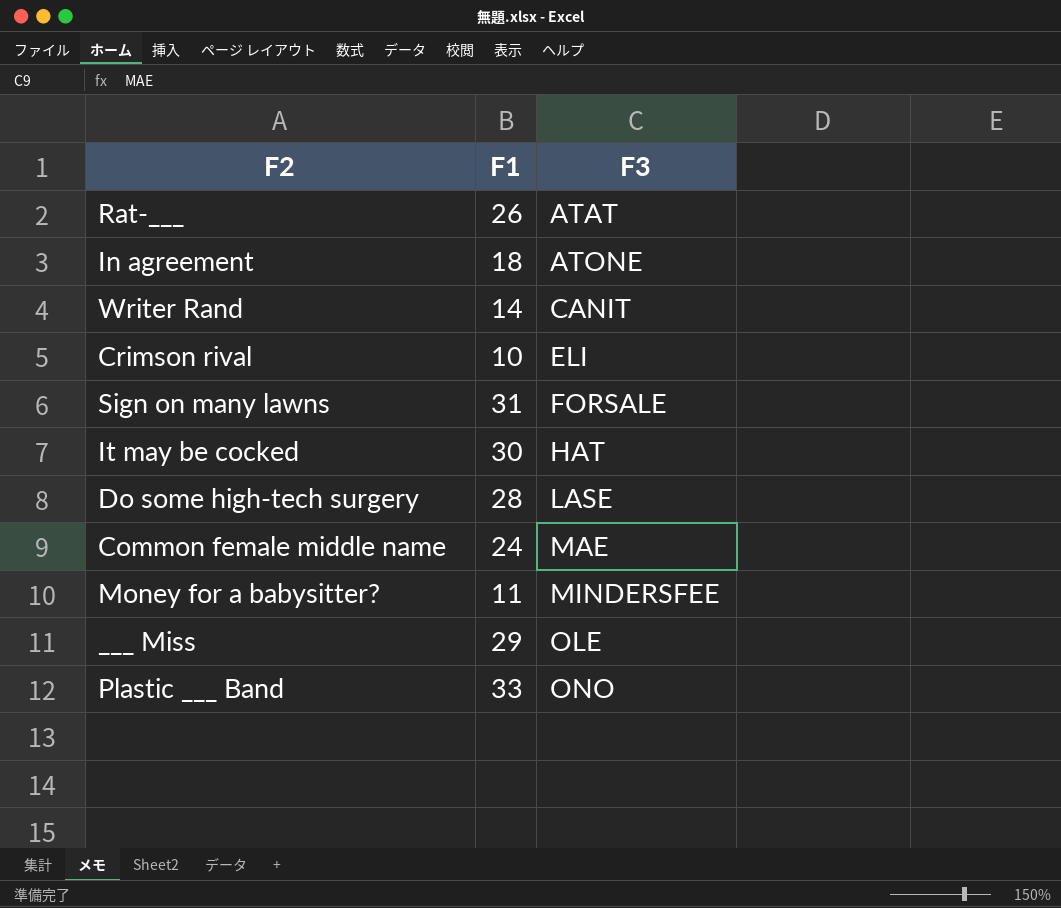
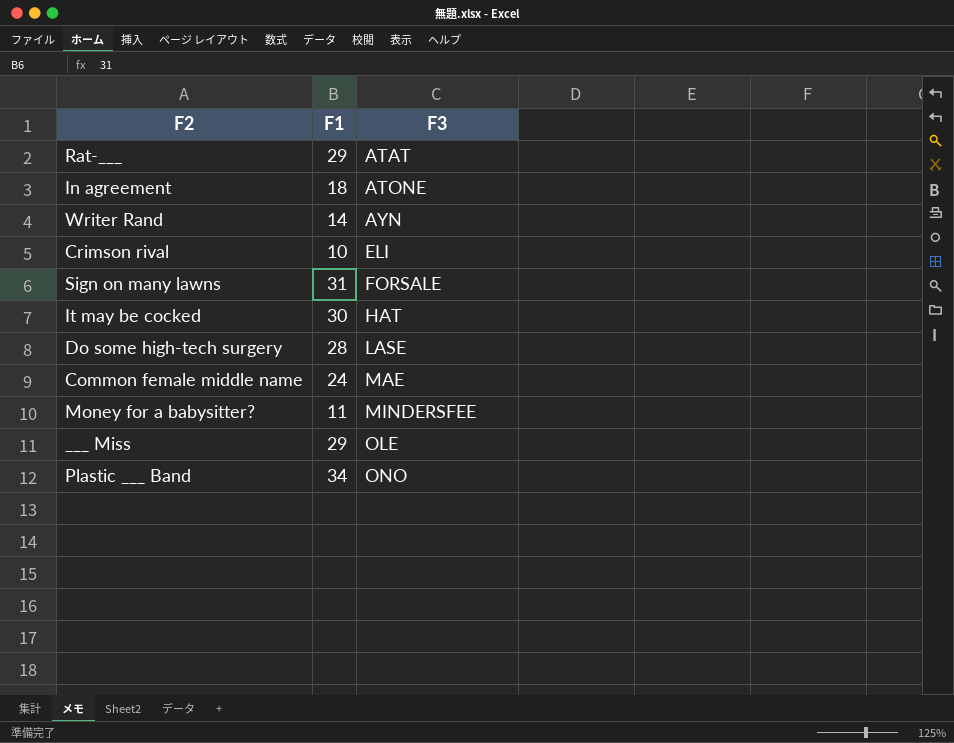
Rat-___ | F1: 26 -> 29
Writer Rand | F3: CANIT -> AYN
Plastic ___ Band | F1: 33 -> 34

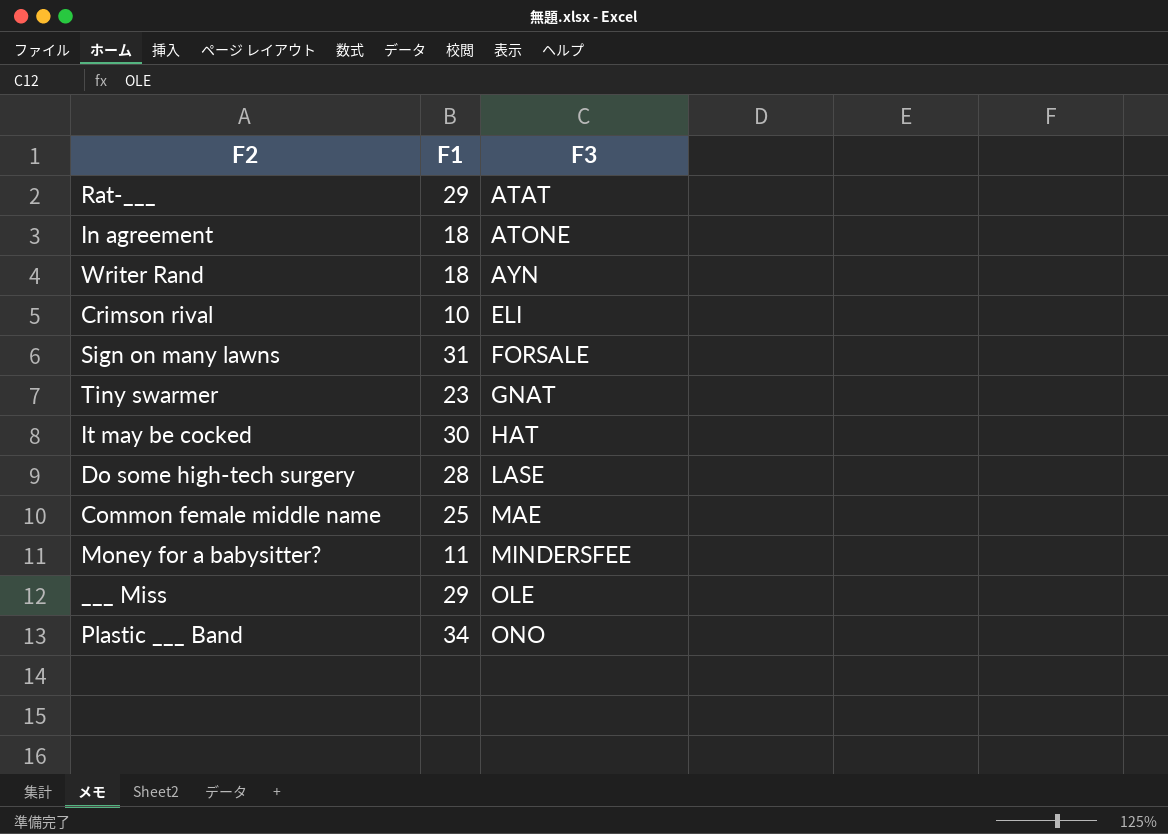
Writer Rand | F1: 14 -> 18
row Tiny swarmer: none -> 23 | GNAT
Common female middle name | F1: 24 -> 25

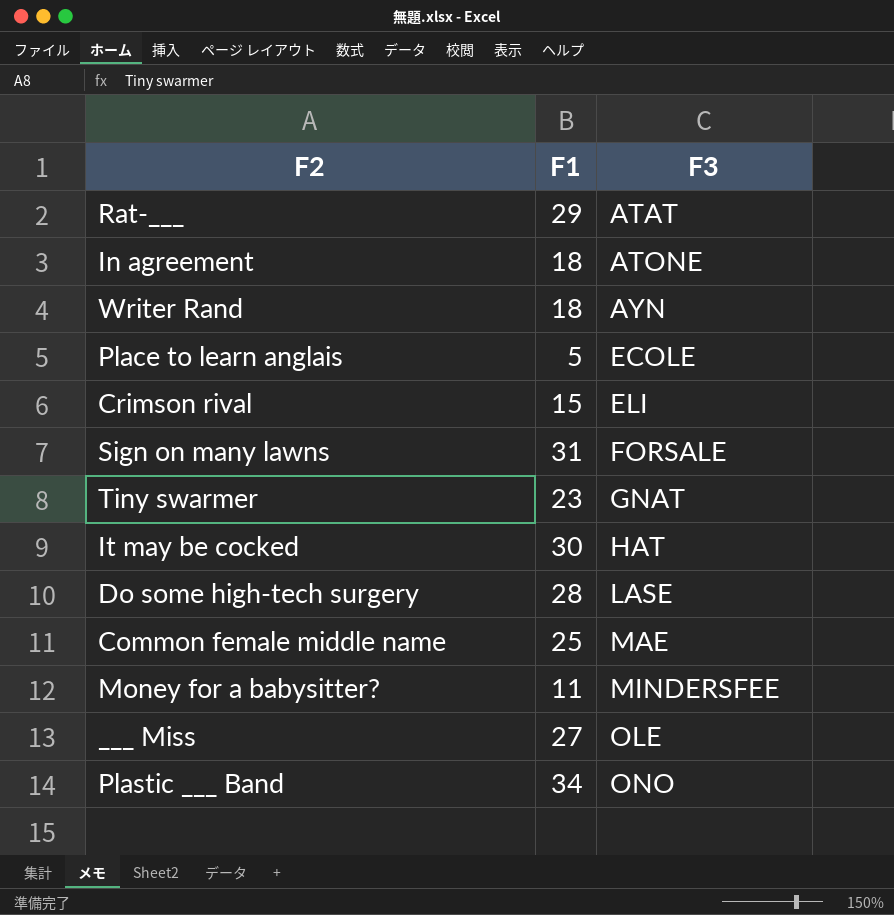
row Place to learn anglais: none -> 5 | ECOLE
Crimson rival | F1: 10 -> 15
___ Miss | F1: 29 -> 27

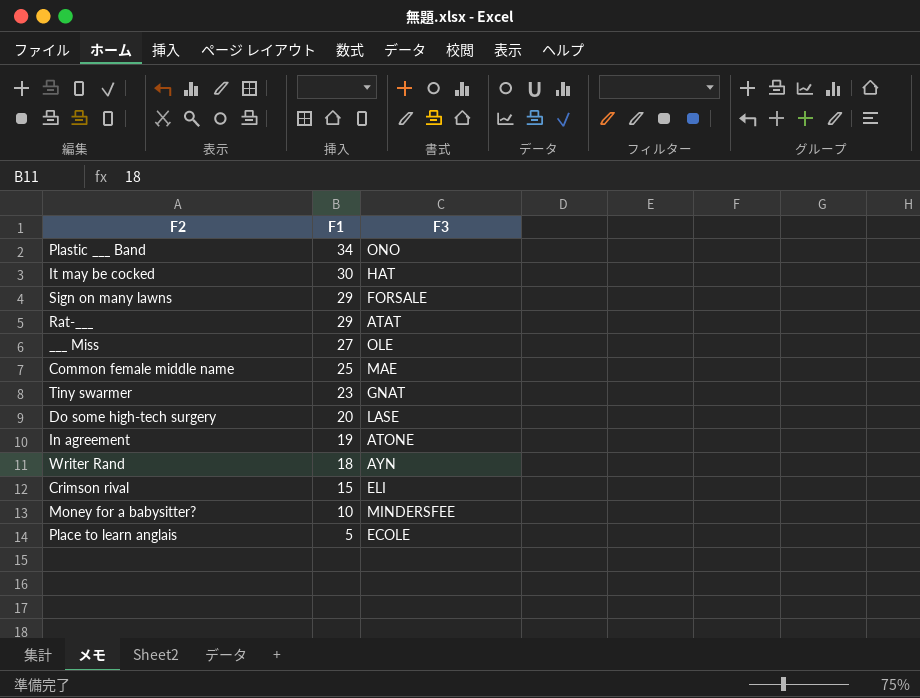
row order: F3 ascending -> F1 descending
Sign on many lawns | F1: 31 -> 29
Do some high-tech surgery | F1: 28 -> 20
In agreement | F1: 18 -> 19
Money for a babysitter? | F1: 11 -> 10

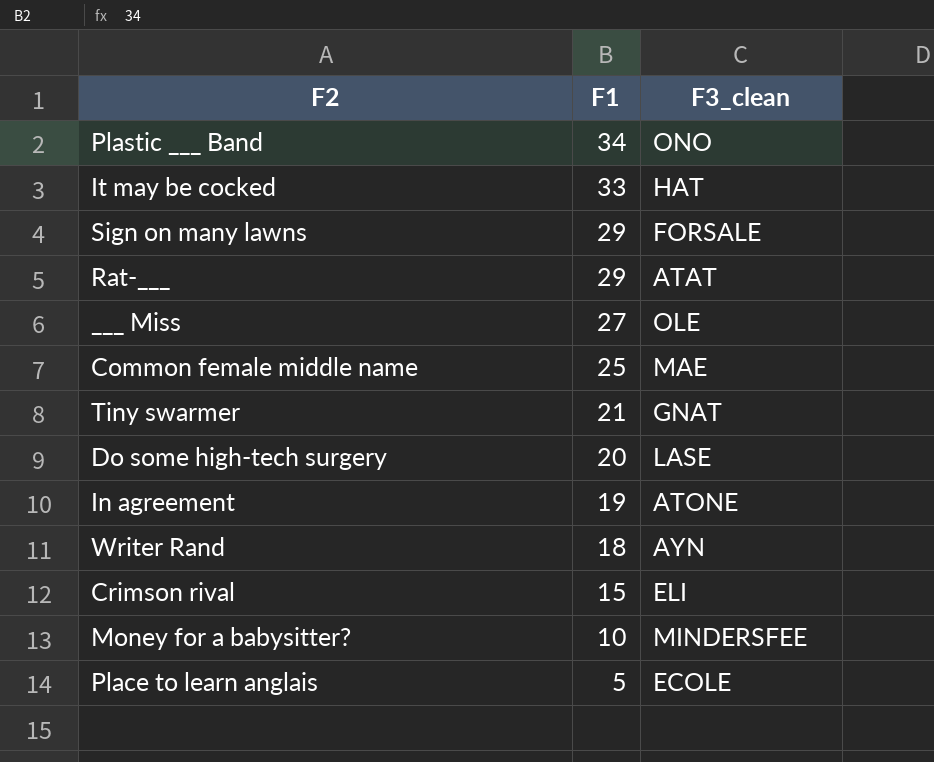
column name: F3 -> F3_clean
It may be cocked | F1: 30 -> 33
Tiny swarmer | F1: 23 -> 21

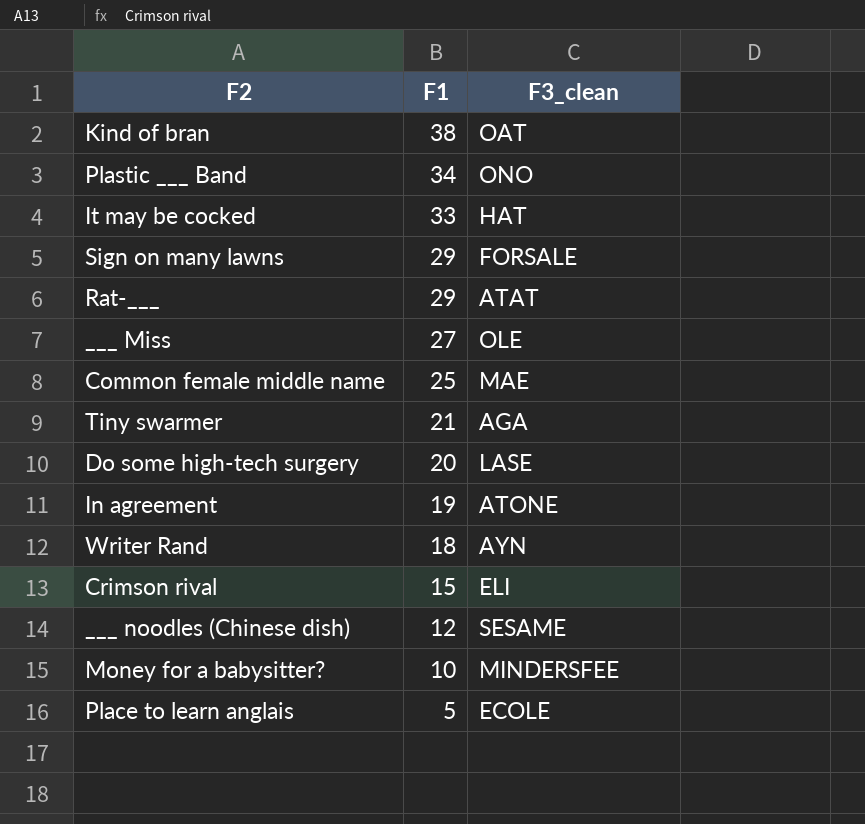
row Kind of bran: none -> 38 | OAT
Tiny swarmer | F3_clean: GNAT -> AGA
row ___ noodles (Chinese dish): none -> 12 | SESAME

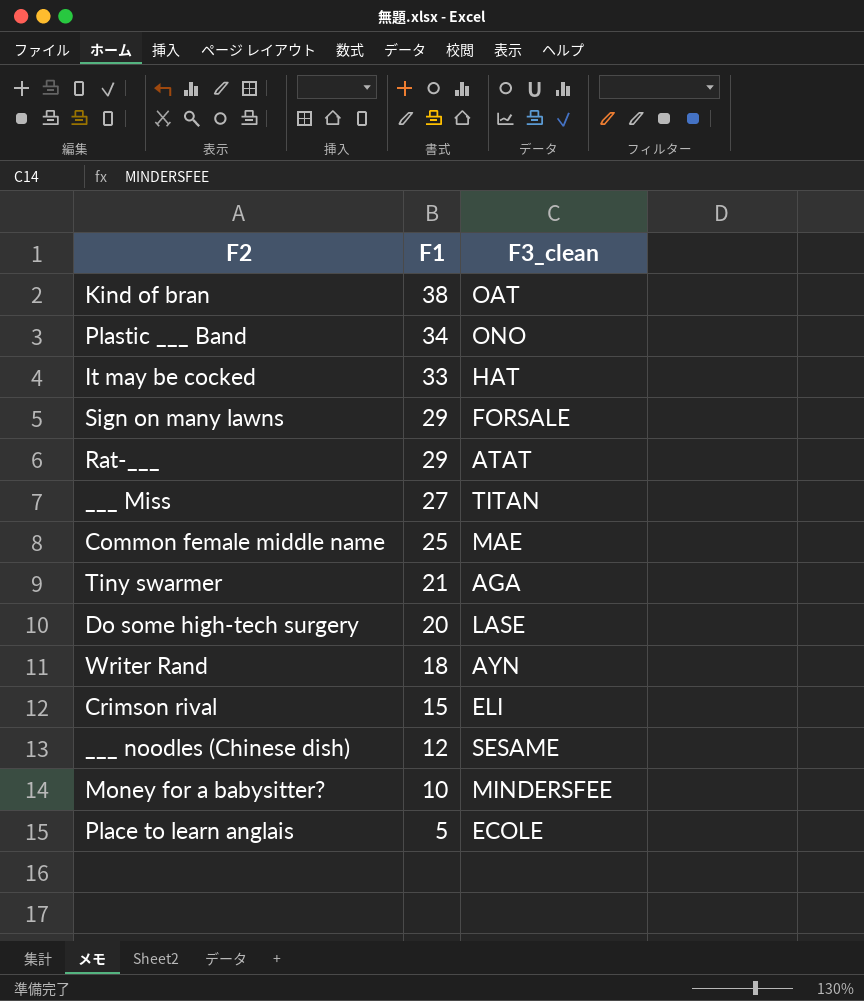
row In agreement: 19 | ATONE -> none
___ Miss | F3_clean: OLE -> TITAN

